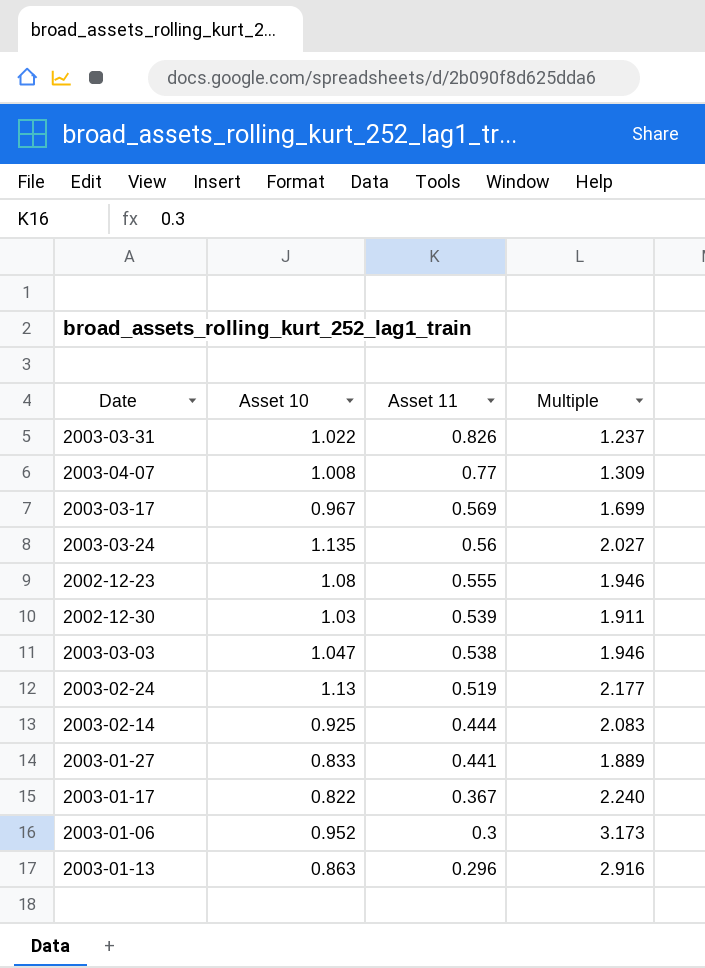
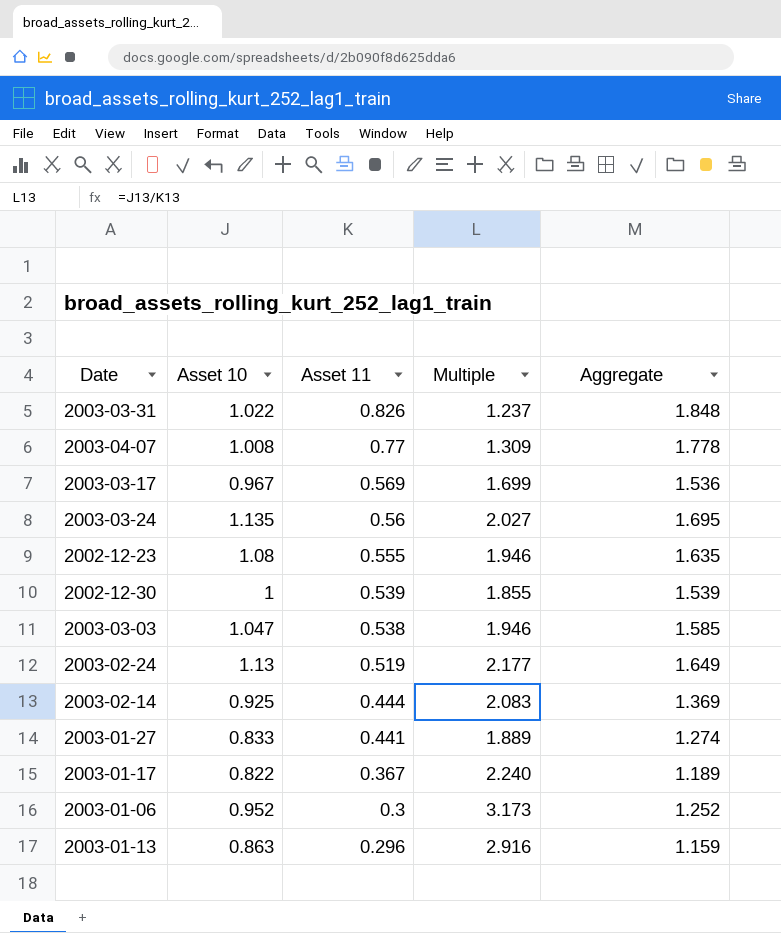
column Aggregate | formula: none -> [Asset 10] + [Asset 11]
2002-12-30 | Asset 10: 1.03 -> 1
2002-12-30 | Multiple: 1.911 -> 1.855

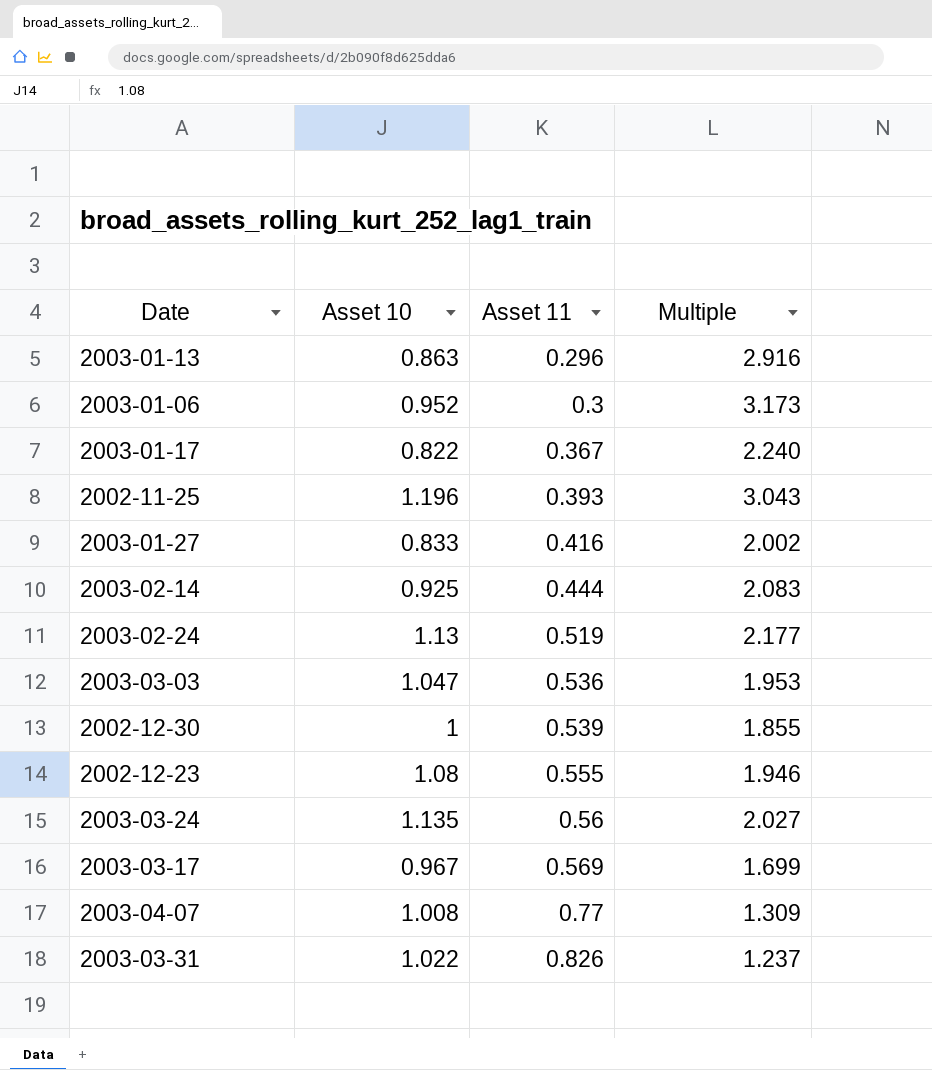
row order: Asset 11 descending -> Asset 11 ascending
column Aggregate | formula: [Asset 10] + [Asset 11] -> none
row 2002-11-25: none -> 1.196 | 0.393 | 3.043
2003-01-27 | Asset 11: 0.441 -> 0.416
2003-01-27 | Multiple: 1.889 -> 2.002
2003-03-03 | Asset 11: 0.538 -> 0.536
2003-03-03 | Multiple: 1.946 -> 1.953

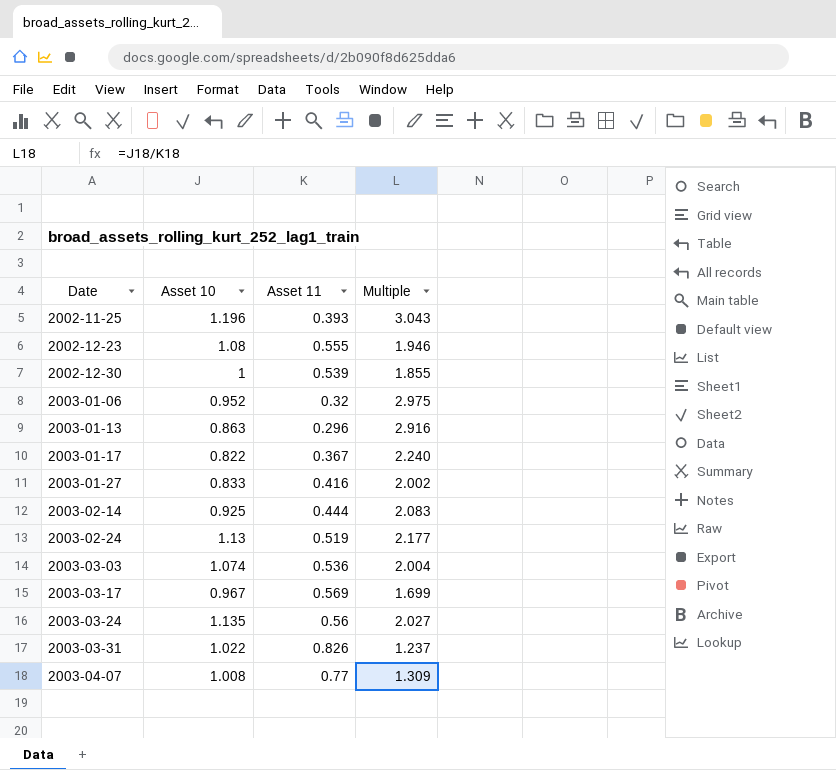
row order: Asset 11 ascending -> Date ascending
2003-01-06 | Asset 11: 0.3 -> 0.32
2003-01-06 | Multiple: 3.173 -> 2.975
2003-03-03 | Asset 10: 1.047 -> 1.074
2003-03-03 | Multiple: 1.953 -> 2.004

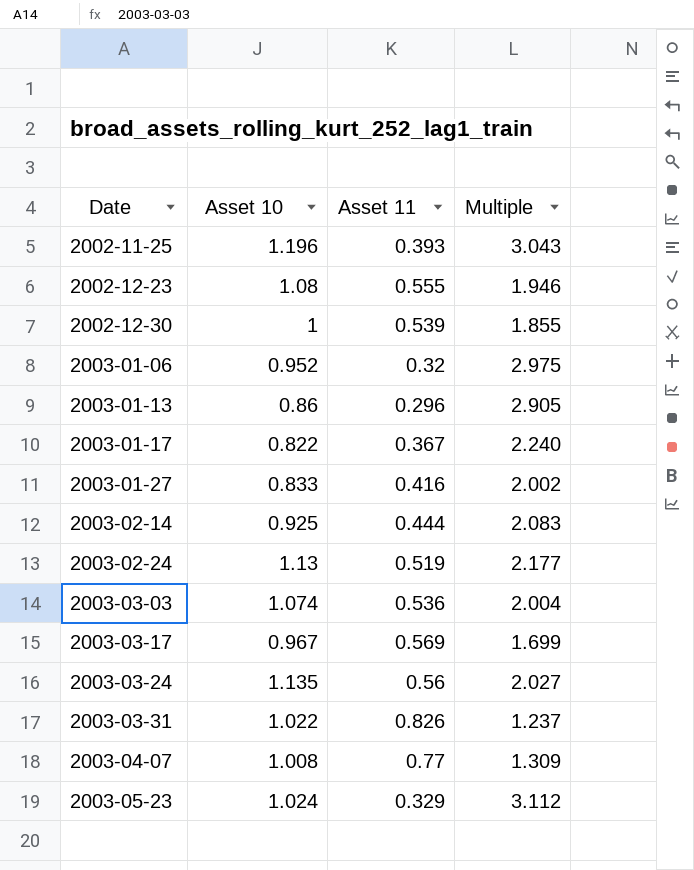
2003-01-13 | Asset 10: 0.863 -> 0.86
2003-01-13 | Multiple: 2.916 -> 2.905
row 2003-05-23: none -> 1.024 | 0.329 | 3.112

